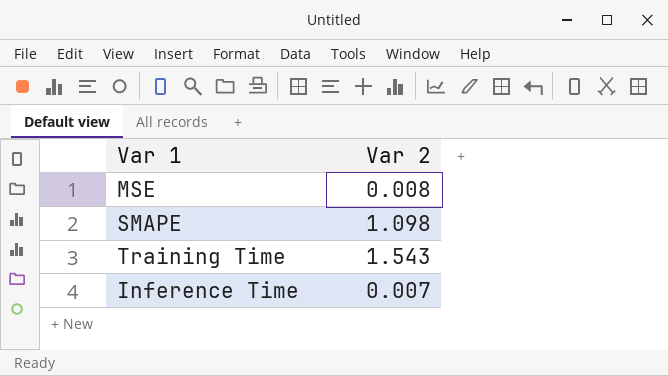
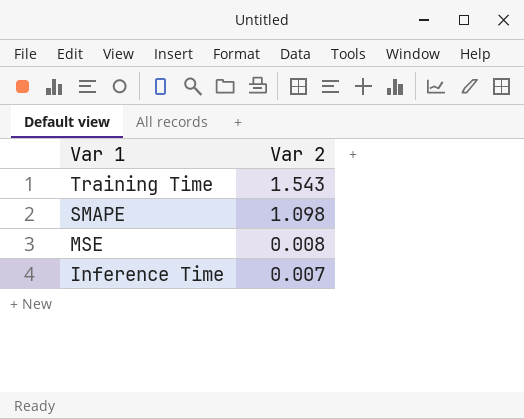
row order: none -> Var 1 descending

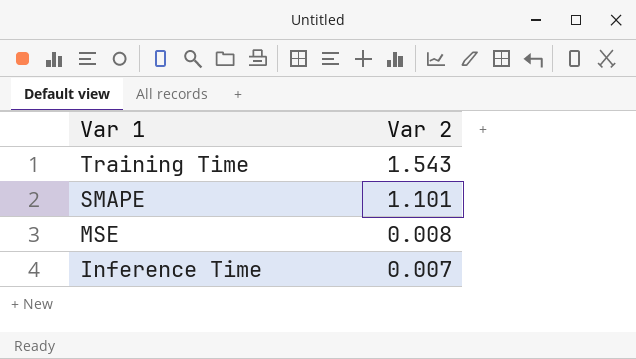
SMAPE | Var 2: 1.098 -> 1.101

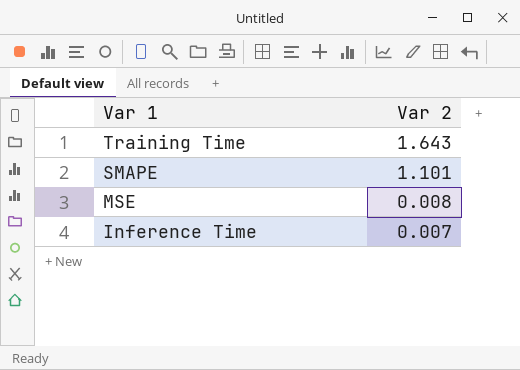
Training Time | Var 2: 1.543 -> 1.643

